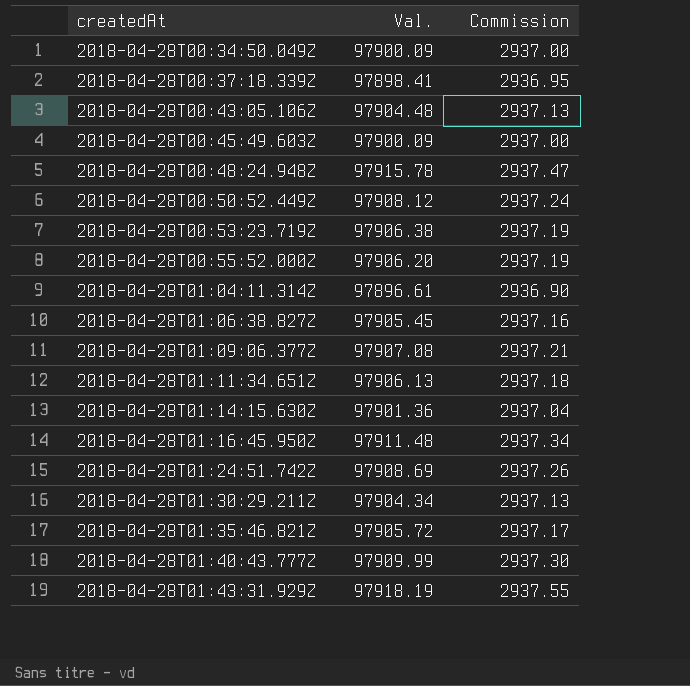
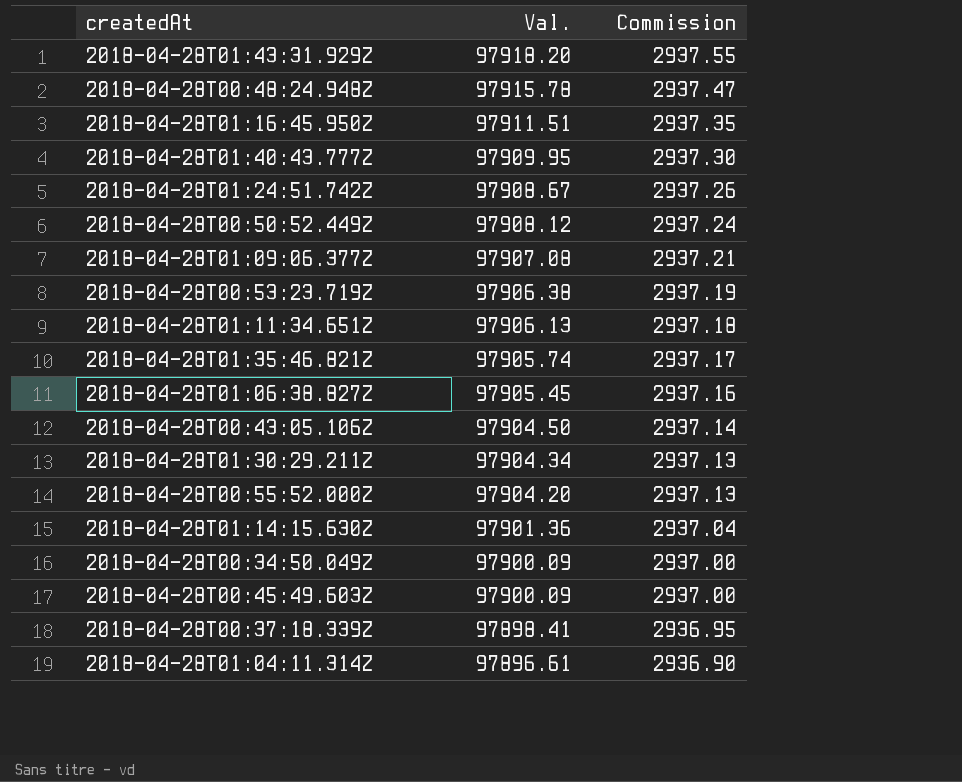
row order: createdAt ascending -> Val. descending
2018-04-28T01:43:31.929Z | Val.: 97918.19 -> 97918.20
2018-04-28T01:16:45.950Z | Val.: 97911.48 -> 97911.51
2018-04-28T01:16:45.950Z | Commission: 2937.34 -> 2937.35
2018-04-28T01:40:43.777Z | Val.: 97909.99 -> 97909.95
2018-04-28T01:24:51.742Z | Val.: 97908.69 -> 97908.67
2018-04-28T01:35:46.821Z | Val.: 97905.72 -> 97905.74
2018-04-28T00:43:05.106Z | Val.: 97904.48 -> 97904.50
2018-04-28T00:43:05.106Z | Commission: 2937.13 -> 2937.14
2018-04-28T00:55:52.000Z | Val.: 97906.20 -> 97904.20
2018-04-28T00:55:52.000Z | Commission: 2937.19 -> 2937.13

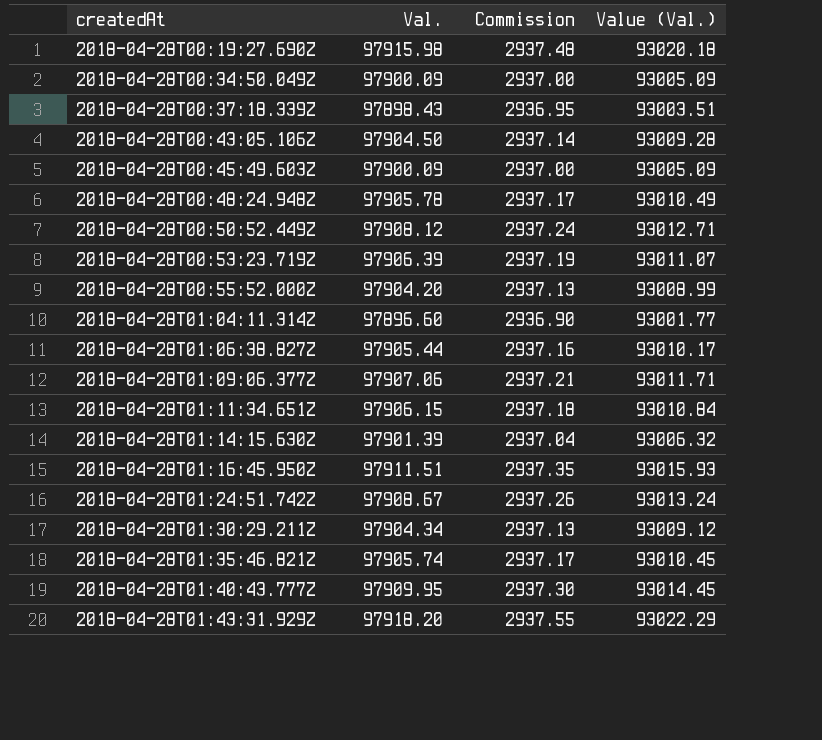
row order: Val. descending -> createdAt ascending
column Value (Val.) | formula: none -> [Val.] * 0.95
row 2018-04-28T00:19:27.690Z: none -> 97915.98 | 2937.48 | 93020.18
2018-04-28T00:37:18.339Z | Val.: 97898.41 -> 97898.43
2018-04-28T00:48:24.948Z | Val.: 97915.78 -> 97905.78
2018-04-28T00:48:24.948Z | Commission: 2937.47 -> 2937.17
2018-04-28T00:53:23.719Z | Val.: 97906.38 -> 97906.39
2018-04-28T01:04:11.314Z | Val.: 97896.61 -> 97896.60
2018-04-28T01:06:38.827Z | Val.: 97905.45 -> 97905.44
2018-04-28T01:09:06.377Z | Val.: 97907.08 -> 97907.06
2018-04-28T01:11:34.651Z | Val.: 97906.13 -> 97906.15
2018-04-28T01:14:15.630Z | Val.: 97901.36 -> 97901.39

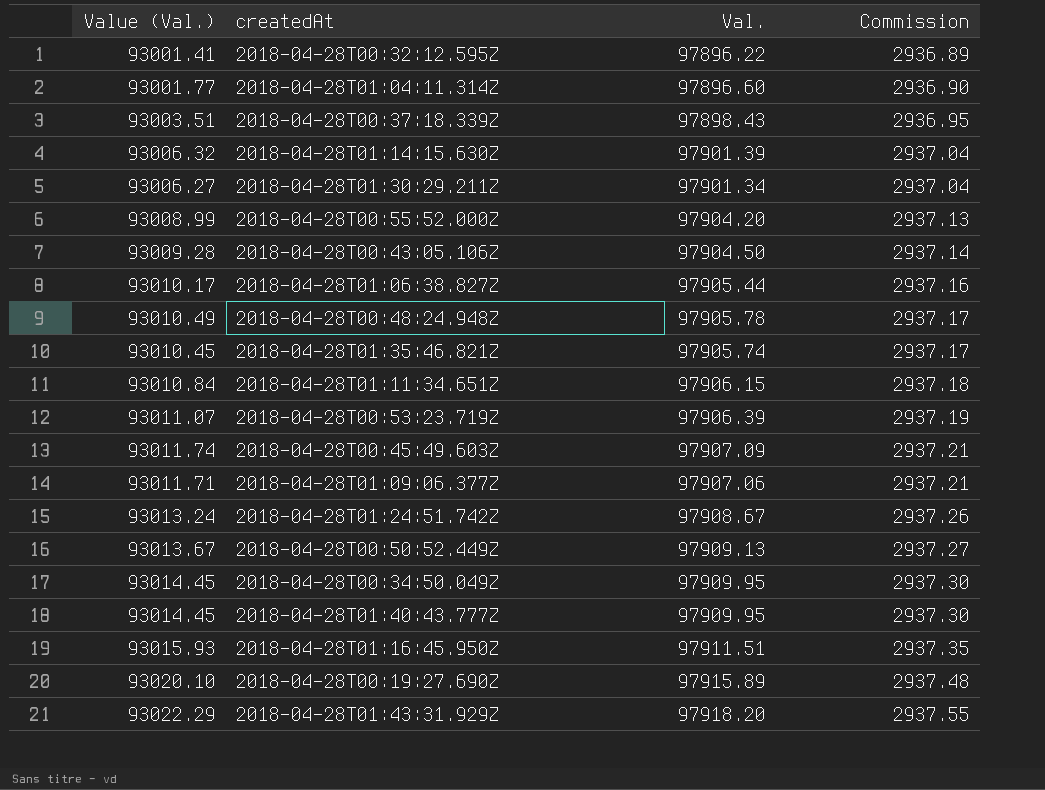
row order: createdAt ascending -> Commission ascending
column Value (Val.) | position: 4 -> 1
row 2018-04-28T00:32:12.595Z: none -> 93001.41 | 97896.22 | 2936.89
2018-04-28T01:30:29.211Z | Value (Val.): 93009.12 -> 93006.27
2018-04-28T01:30:29.211Z | Val.: 97904.34 -> 97901.34
2018-04-28T01:30:29.211Z | Commission: 2937.13 -> 2937.04
2018-04-28T00:45:49.603Z | Value (Val.): 93005.09 -> 93011.74
2018-04-28T00:45:49.603Z | Val.: 97900.09 -> 97907.09
2018-04-28T00:45:49.603Z | Commission: 2937.00 -> 2937.21
2018-04-28T00:50:52.449Z | Value (Val.): 93012.71 -> 93013.67
2018-04-28T00:50:52.449Z | Val.: 97908.12 -> 97909.13
2018-04-28T00:50:52.449Z | Commission: 2937.24 -> 2937.27
2018-04-28T00:34:50.049Z | Value (Val.): 93005.09 -> 93014.45
2018-04-28T00:34:50.049Z | Val.: 97900.09 -> 97909.95
2018-04-28T00:34:50.049Z | Commission: 2937.00 -> 2937.30
2018-04-28T00:19:27.690Z | Value (Val.): 93020.18 -> 93020.10
2018-04-28T00:19:27.690Z | Val.: 97915.98 -> 97915.89

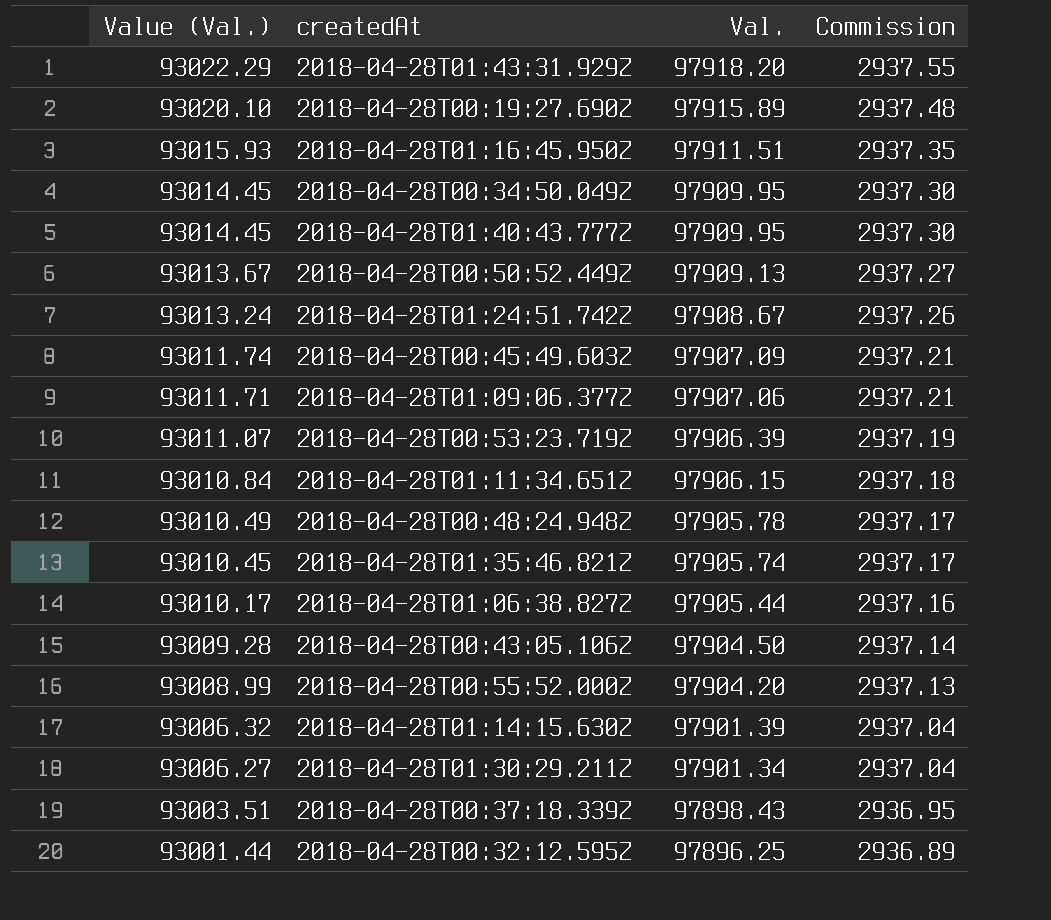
row order: Commission ascending -> Value (Val.) descending
row 2018-04-28T01:04:11.314Z: 93001.77 | 97896.60 | 2936.90 -> none
2018-04-28T00:32:12.595Z | Value (Val.): 93001.41 -> 93001.44
2018-04-28T00:32:12.595Z | Val.: 97896.22 -> 97896.25

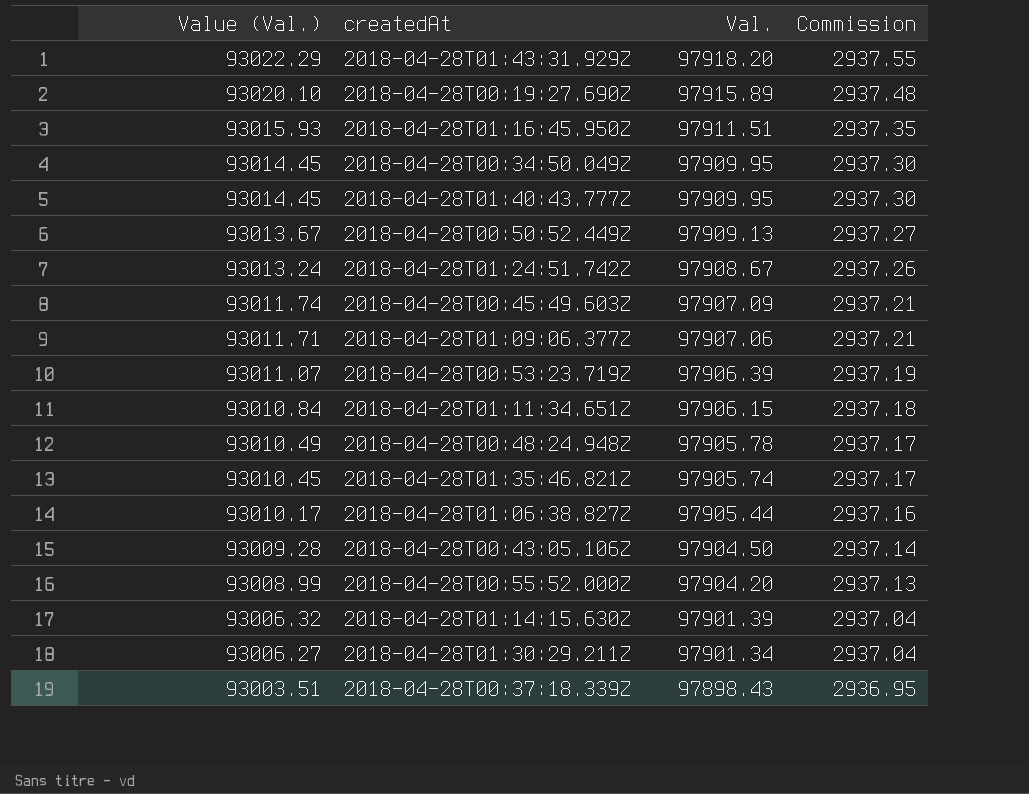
row 2018-04-28T00:32:12.595Z: 93001.44 | 97896.25 | 2936.89 -> none

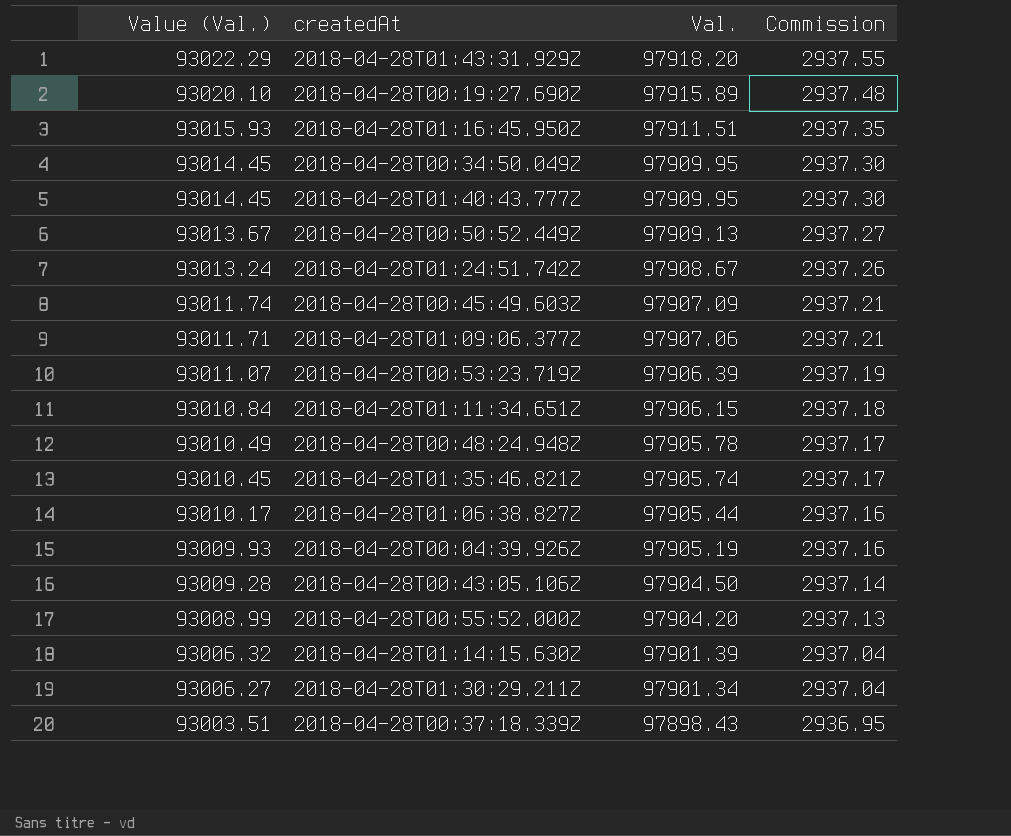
row 2018-04-28T00:04:39.926Z: none -> 93009.93 | 97905.19 | 2937.16

